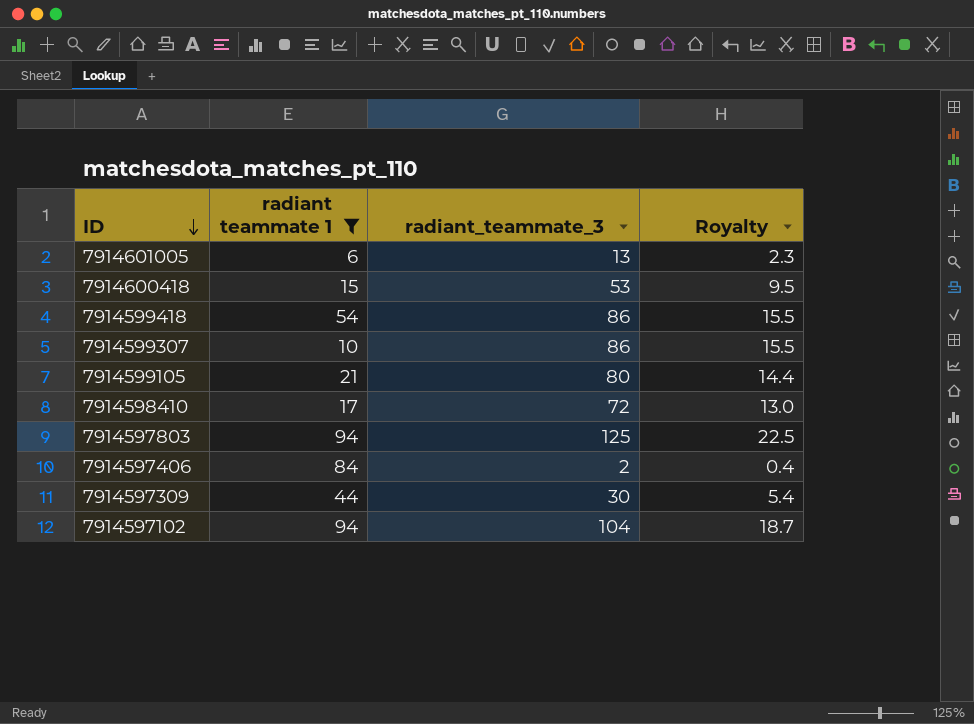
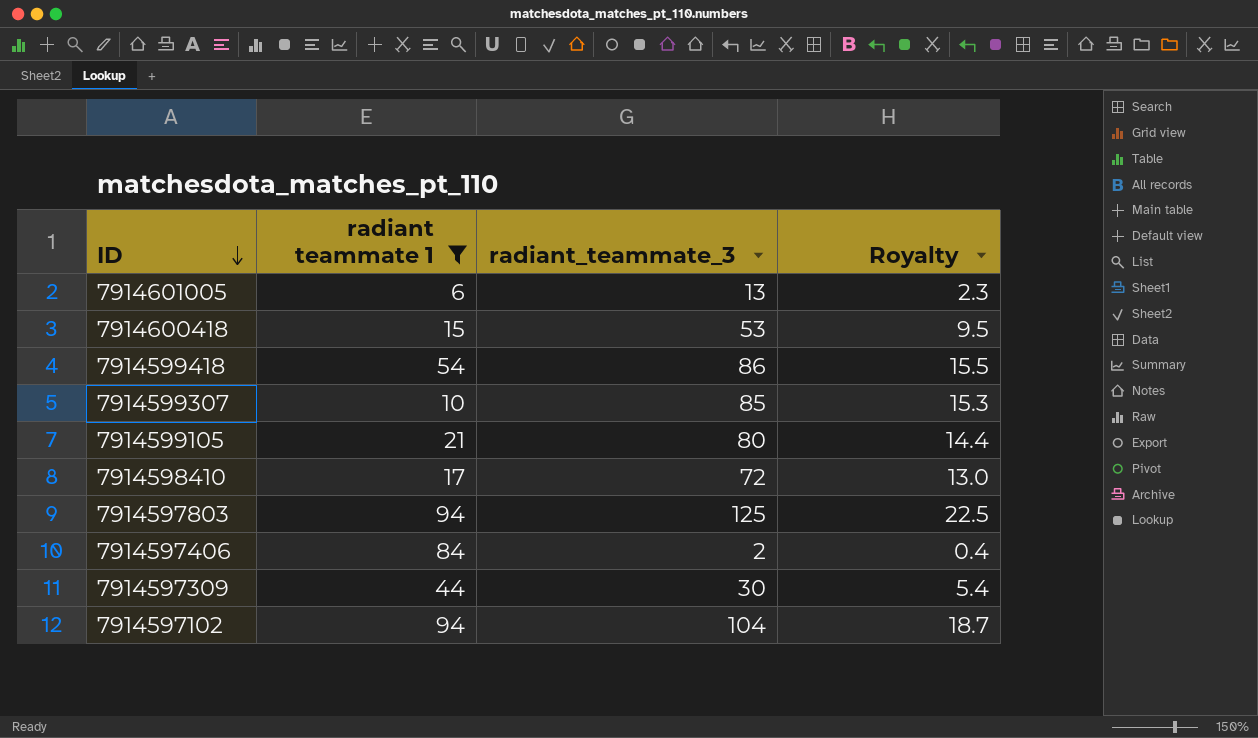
7914599307 | radiant_teammate_3: 86 -> 85
7914599307 | Royalty: 15.5 -> 15.3

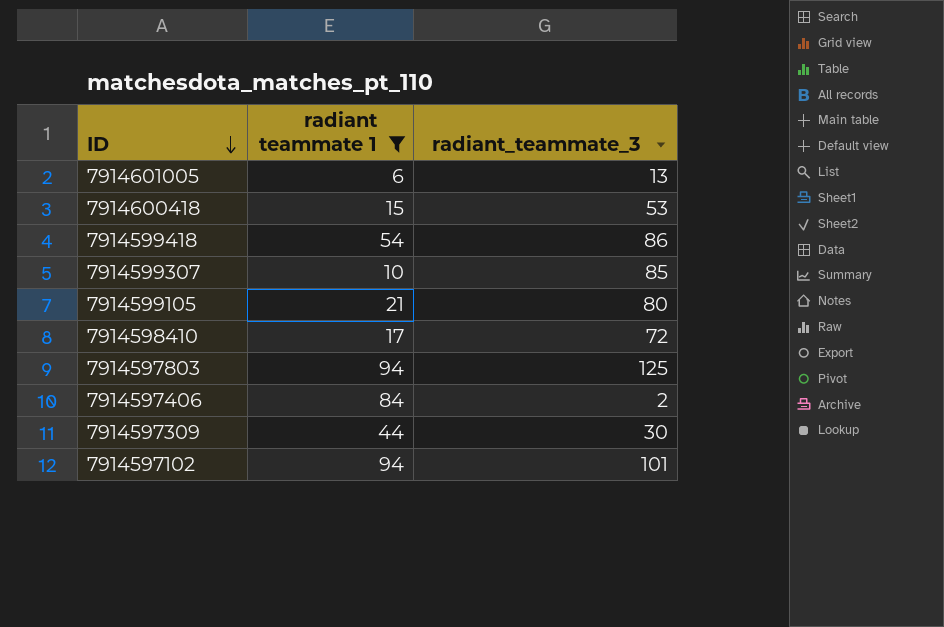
column Royalty | formula: [radiant_teammate_3] * 0.18 -> none
7914597102 | radiant_teammate_3: 104 -> 101

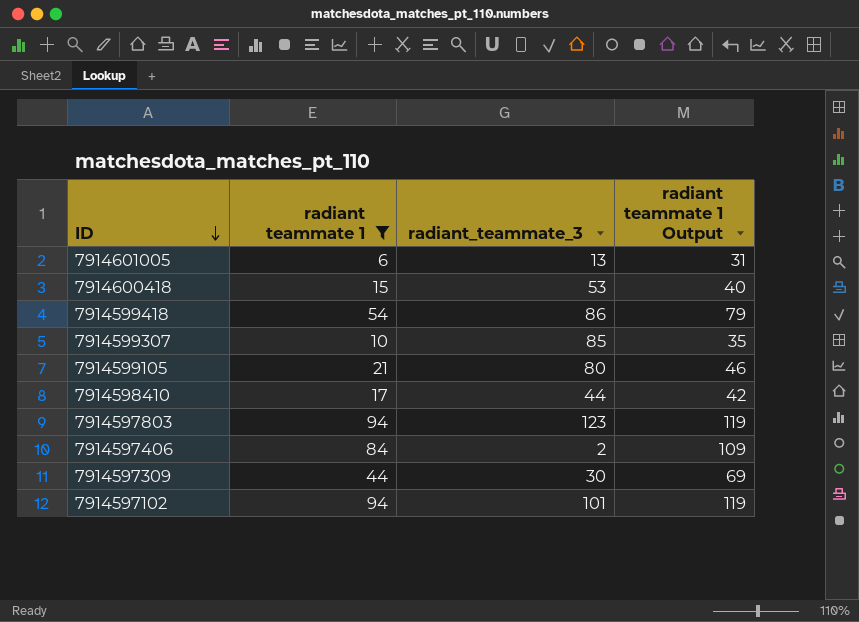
column radiant teammate 1 Output | formula: none -> [radiant teammate 1] + 25
7914598410 | radiant_teammate_3: 72 -> 44
7914597803 | radiant_teammate_3: 125 -> 123

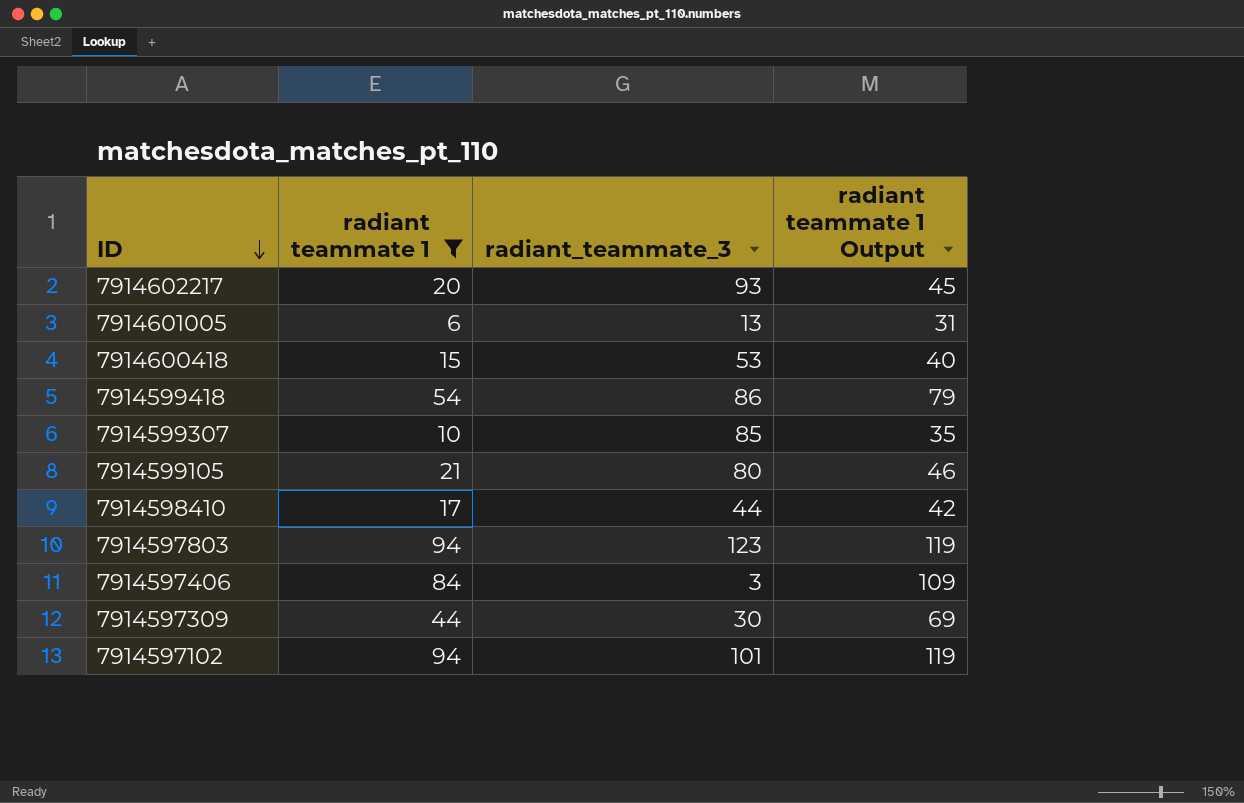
row 7914602217: none -> 20 | 93 | 45
7914597406 | radiant_teammate_3: 2 -> 3

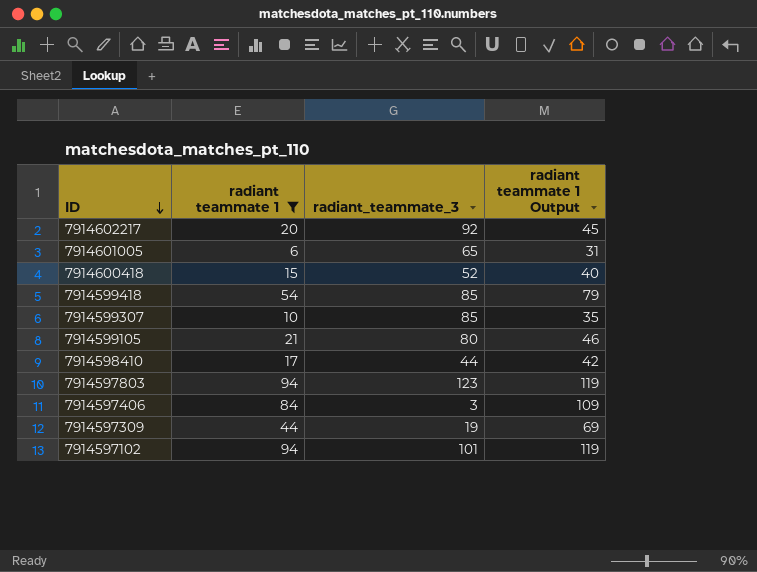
7914602217 | radiant_teammate_3: 93 -> 92
7914601005 | radiant_teammate_3: 13 -> 65
7914600418 | radiant_teammate_3: 53 -> 52
7914599418 | radiant_teammate_3: 86 -> 85
7914597309 | radiant_teammate_3: 30 -> 19

